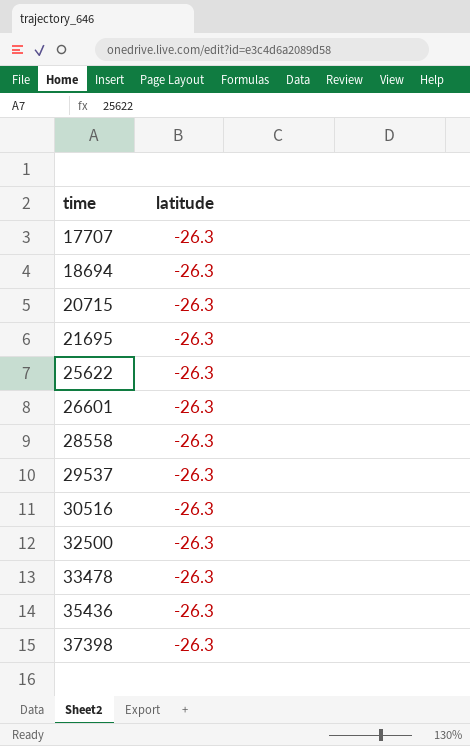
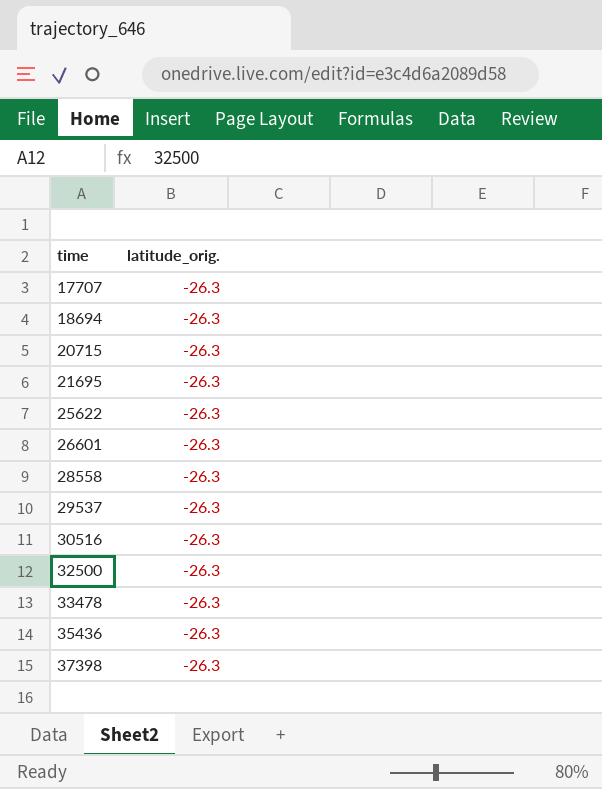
column name: latitude -> latitude_orig.

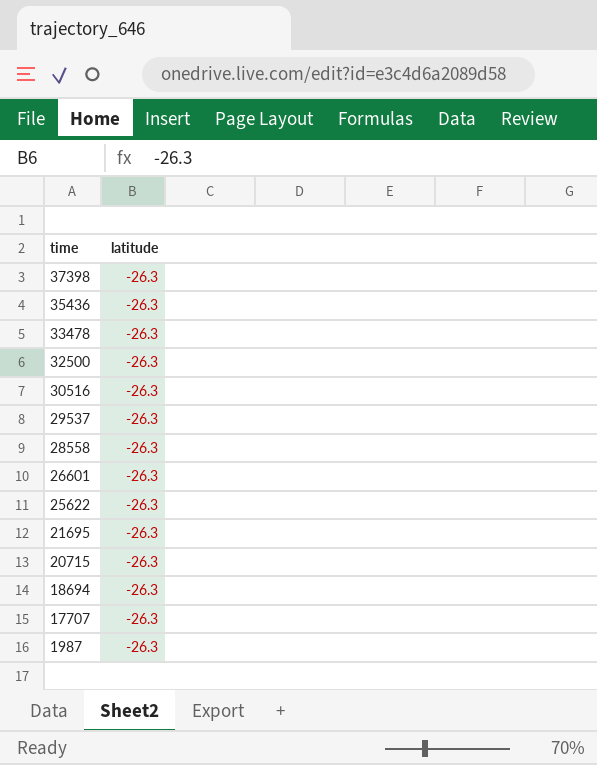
row order: time ascending -> time descending
column name: latitude_orig. -> latitude
row 1987: none -> -26.3

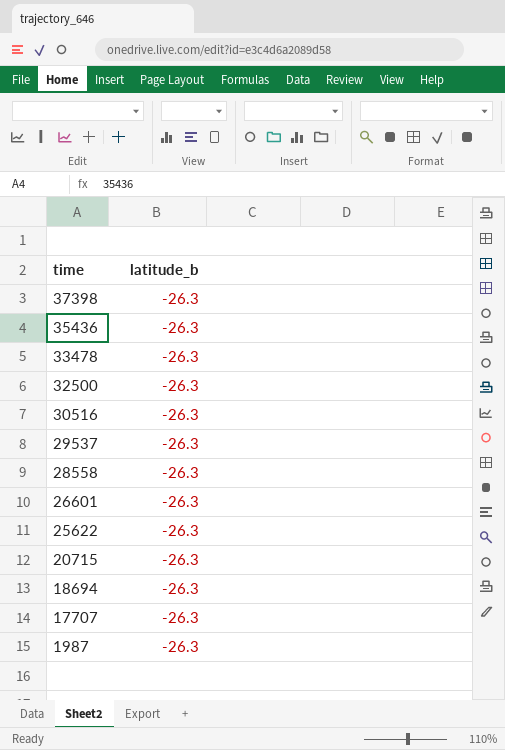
column name: latitude -> latitude_b
row 21695: -26.3 -> none

